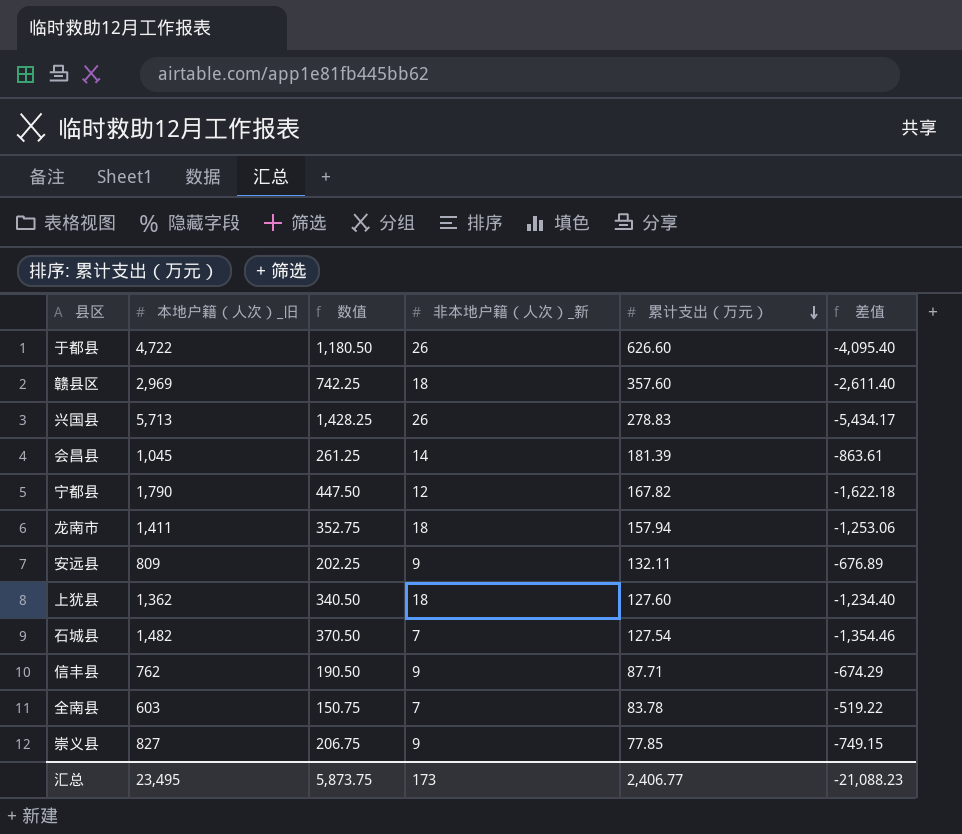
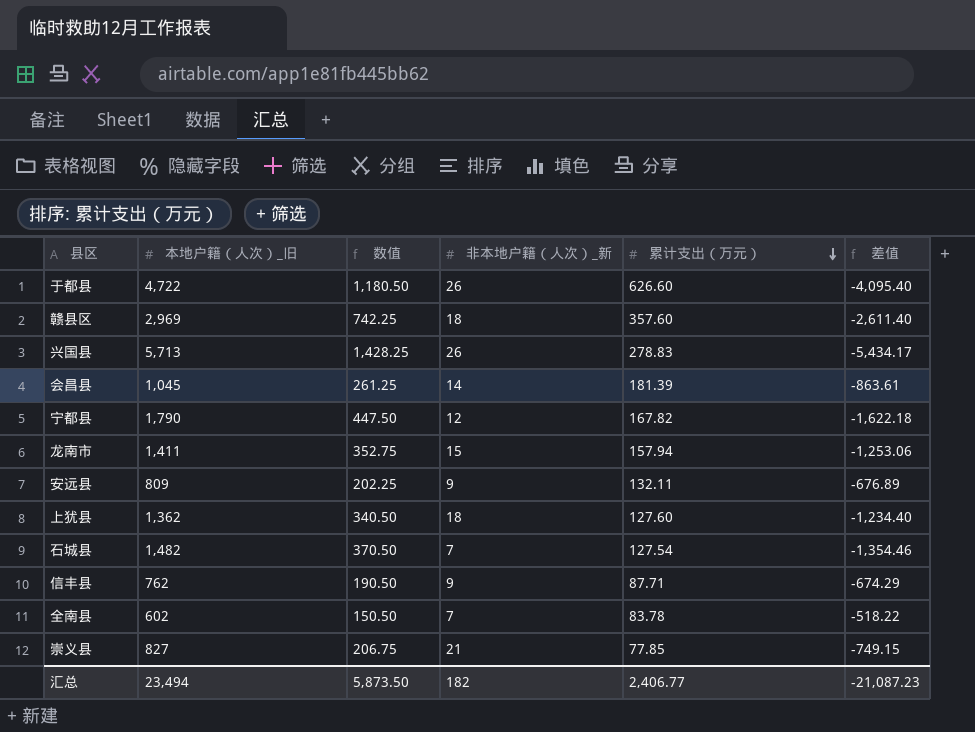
龙南市 | 非本地户籍（人次）_新: 18 -> 15
全南县 | 本地户籍（人次）_旧: 603 -> 602
全南县 | 数值: 150.75 -> 150.50
全南县 | 差值: -519.22 -> -518.22
崇义县 | 非本地户籍（人次）_新: 9 -> 21
汇总 | 本地户籍（人次）_旧: 23,495 -> 23,494
汇总 | 数值: 5,873.75 -> 5,873.50
汇总 | 非本地户籍（人次）_新: 173 -> 182
汇总 | 差值: -21,088.23 -> -21,087.23

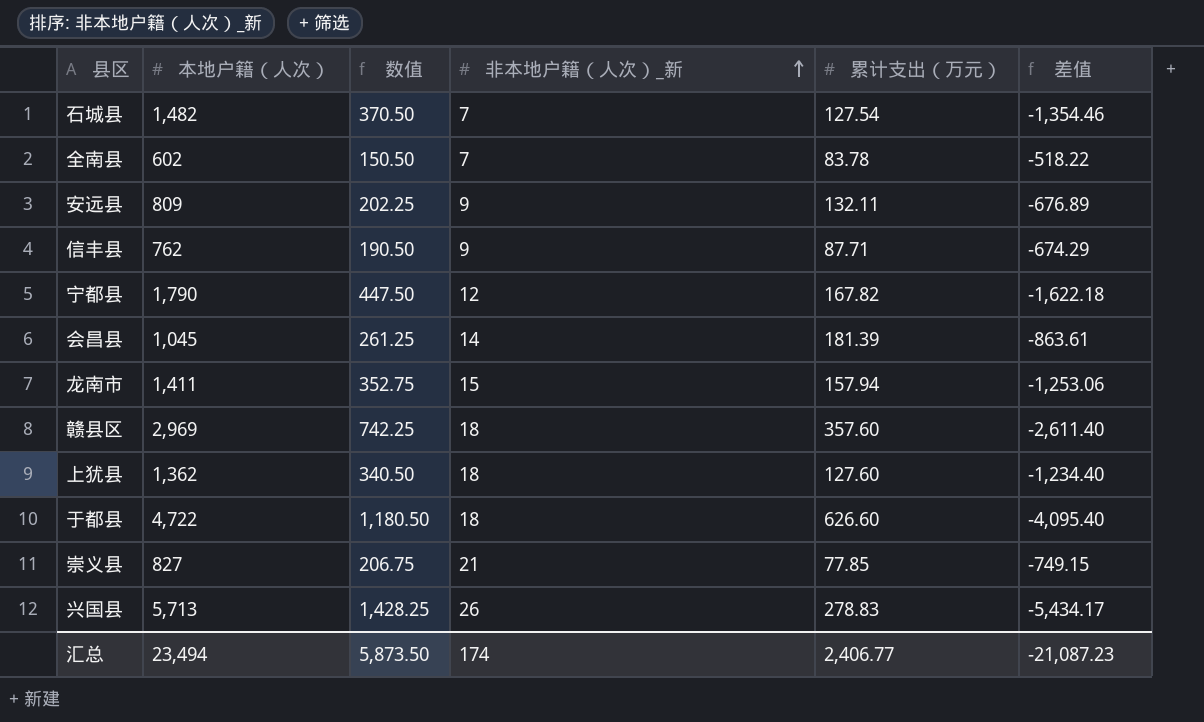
row order: 累计支出（万元） descending -> 非本地户籍（人次）_新 ascending
column name: 本地户籍（人次）_旧 -> 本地户籍（人次）
于都县 | 非本地户籍（人次）_新: 26 -> 18
汇总 | 非本地户籍（人次）_新: 182 -> 174

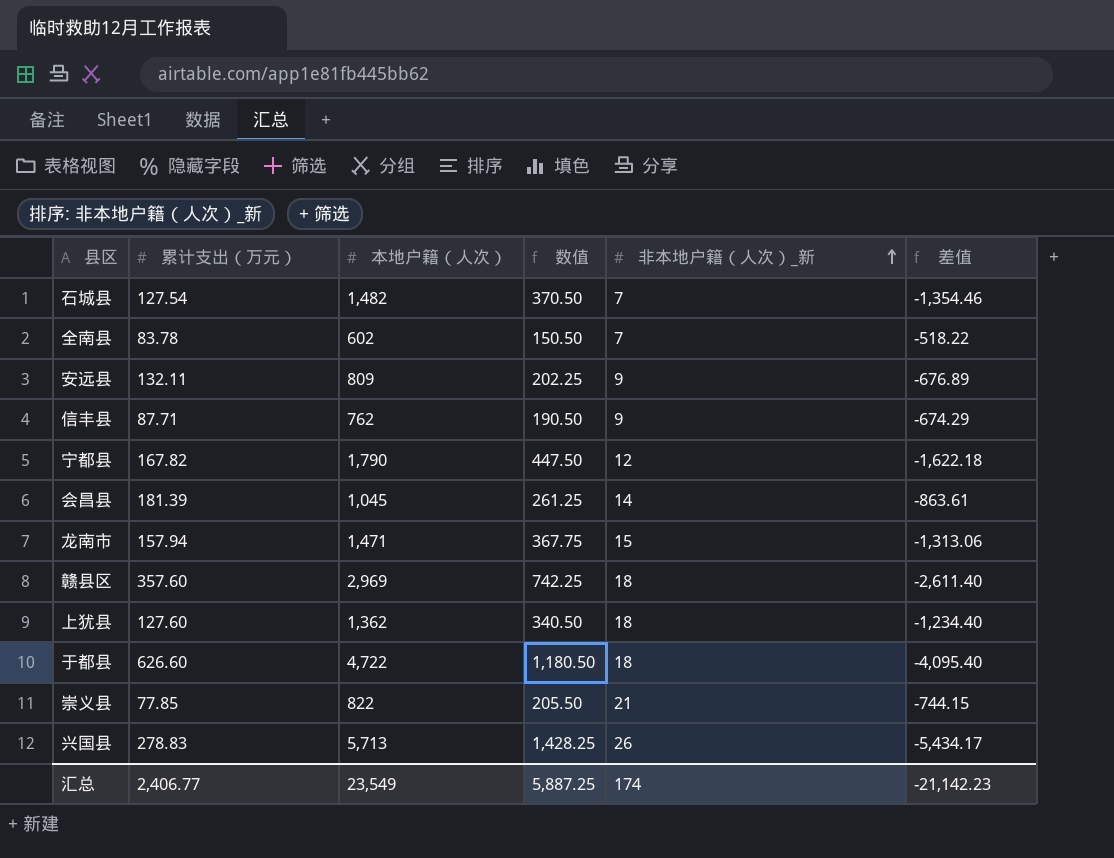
column 累计支出（万元） | position: 5 -> 2
龙南市 | 本地户籍（人次）: 1,411 -> 1,471
龙南市 | 数值: 352.75 -> 367.75
龙南市 | 差值: -1,253.06 -> -1,313.06
崇义县 | 本地户籍（人次）: 827 -> 822
崇义县 | 数值: 206.75 -> 205.50
崇义县 | 差值: -749.15 -> -744.15
汇总 | 本地户籍（人次）: 23,494 -> 23,549
汇总 | 数值: 5,873.50 -> 5,887.25
汇总 | 差值: -21,087.23 -> -21,142.23

